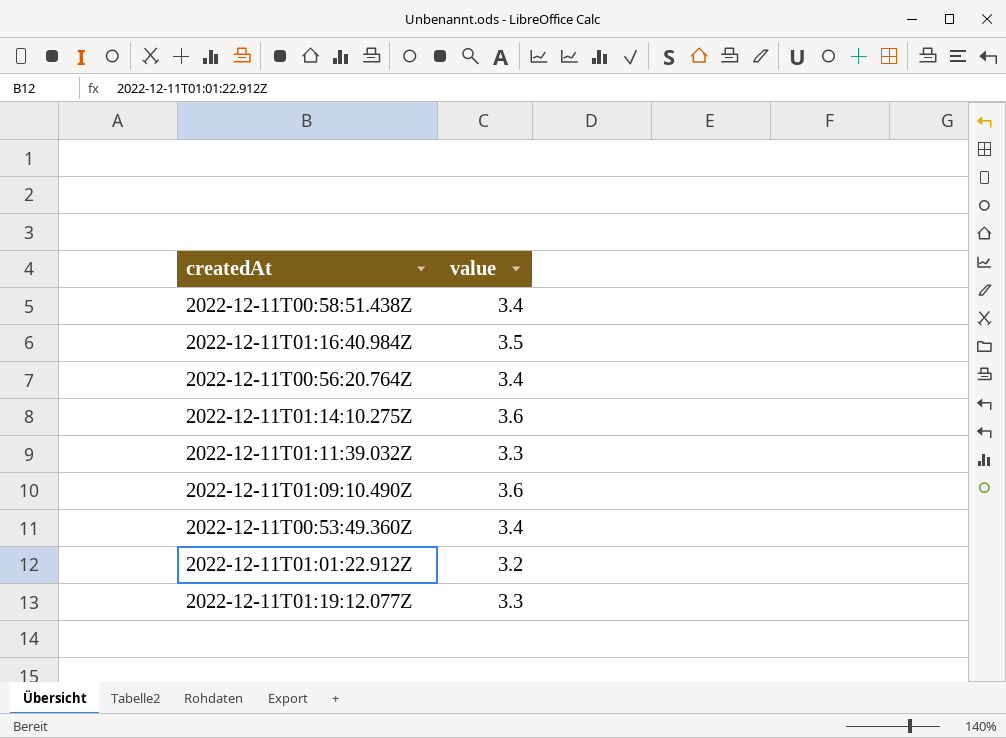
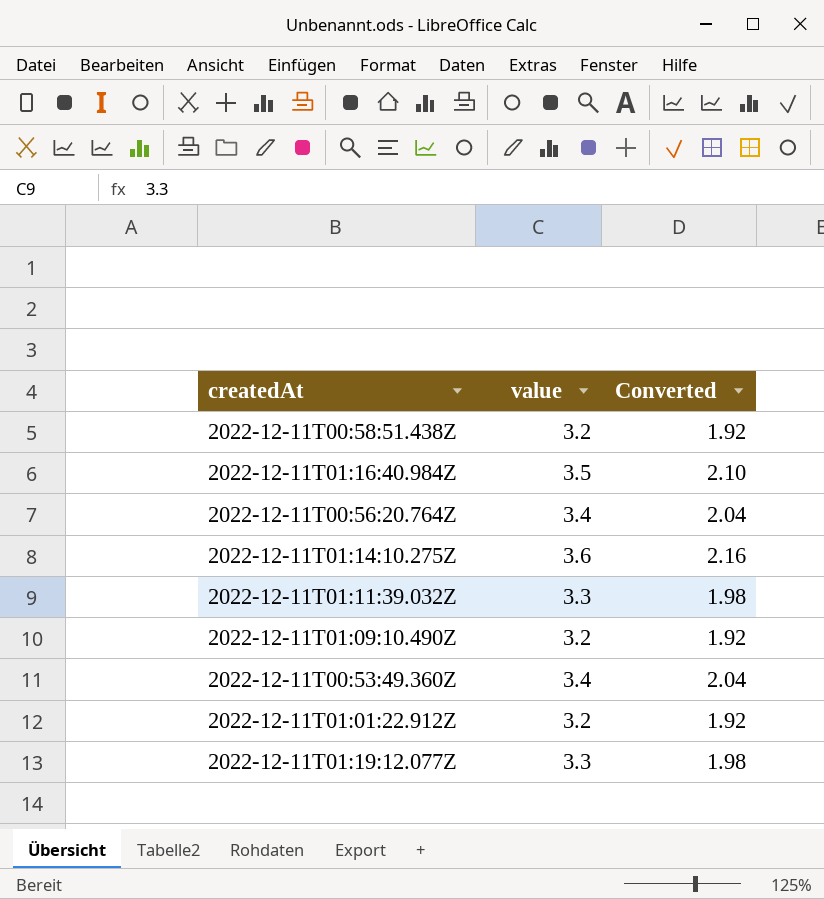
column Converted | formula: none -> [value] * 0.6
2022-12-11T00:58:51.438Z | value: 3.4 -> 3.2
2022-12-11T01:09:10.490Z | value: 3.6 -> 3.2

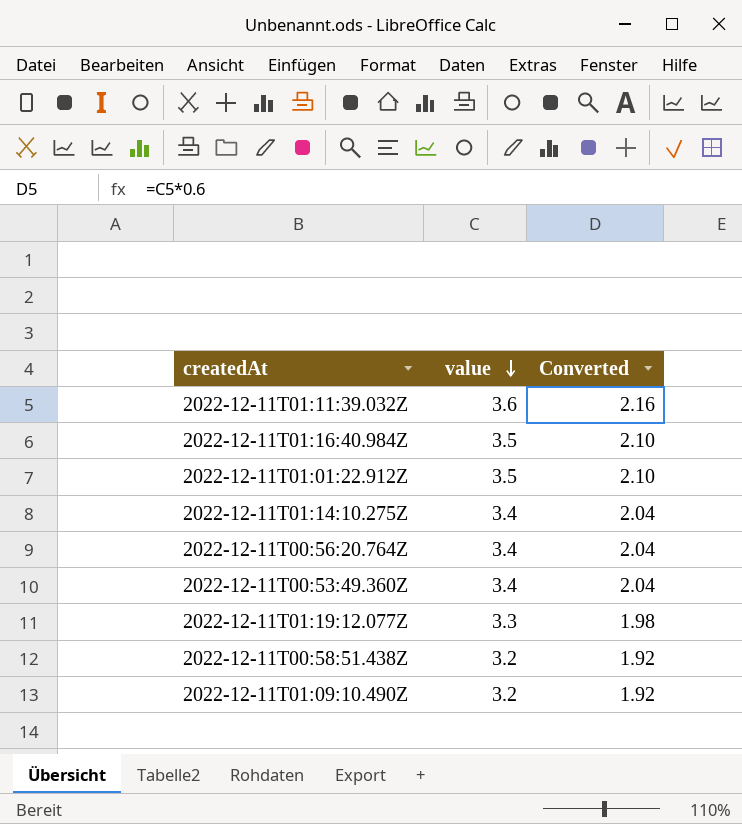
row order: none -> value descending
2022-12-11T01:11:39.032Z | value: 3.3 -> 3.6
2022-12-11T01:11:39.032Z | Converted: 1.98 -> 2.16
2022-12-11T01:01:22.912Z | value: 3.2 -> 3.5
2022-12-11T01:01:22.912Z | Converted: 1.92 -> 2.10
2022-12-11T01:14:10.275Z | value: 3.6 -> 3.4
2022-12-11T01:14:10.275Z | Converted: 2.16 -> 2.04

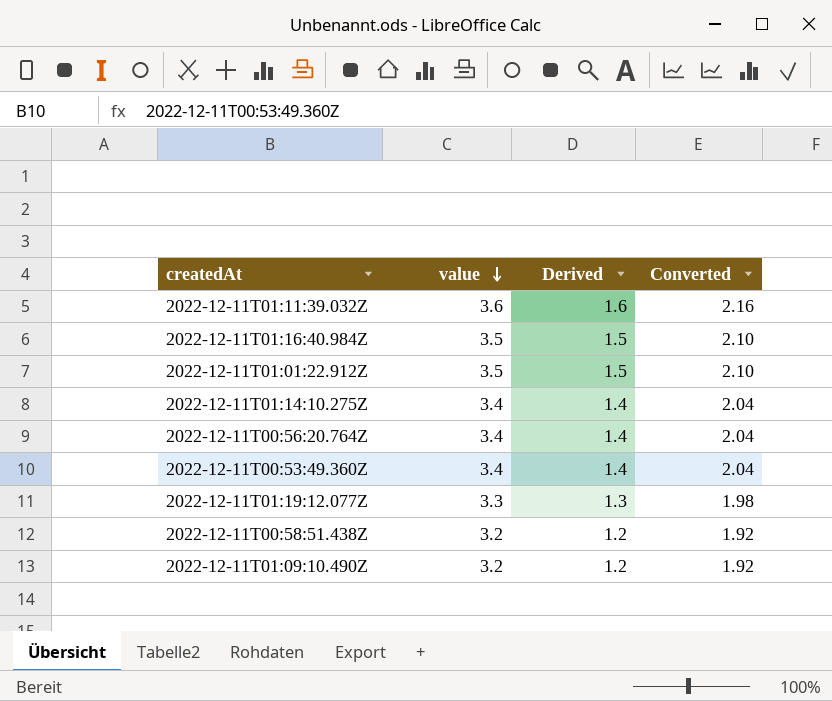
column Derived | formula: none -> [value] - 2

